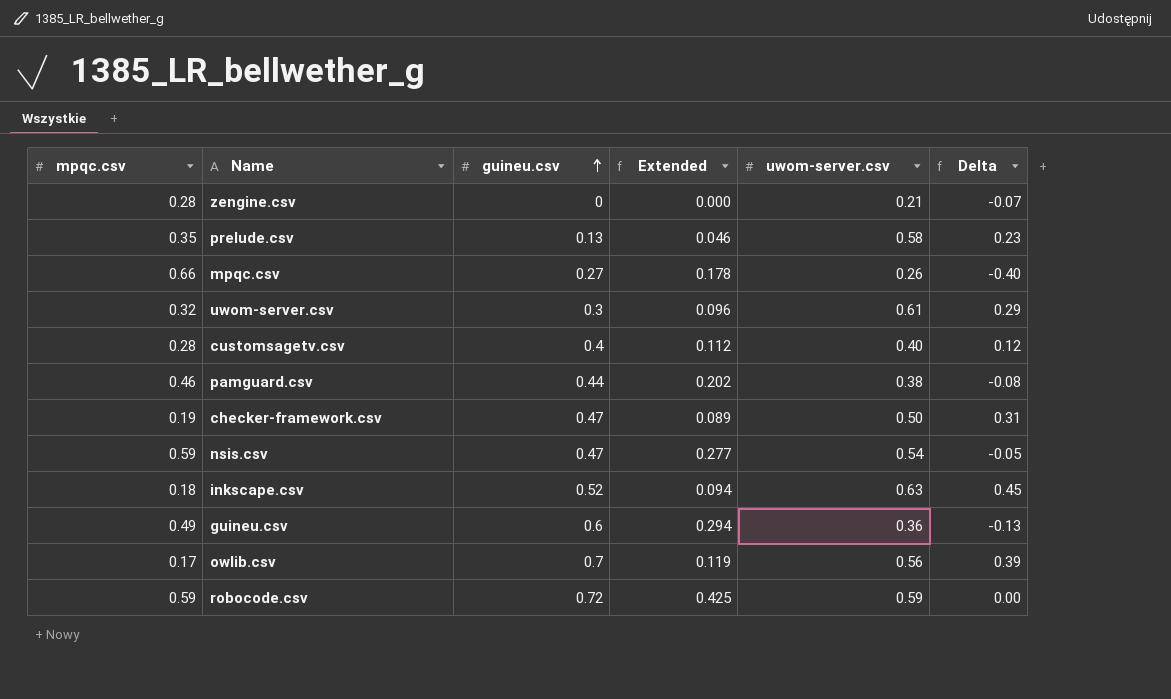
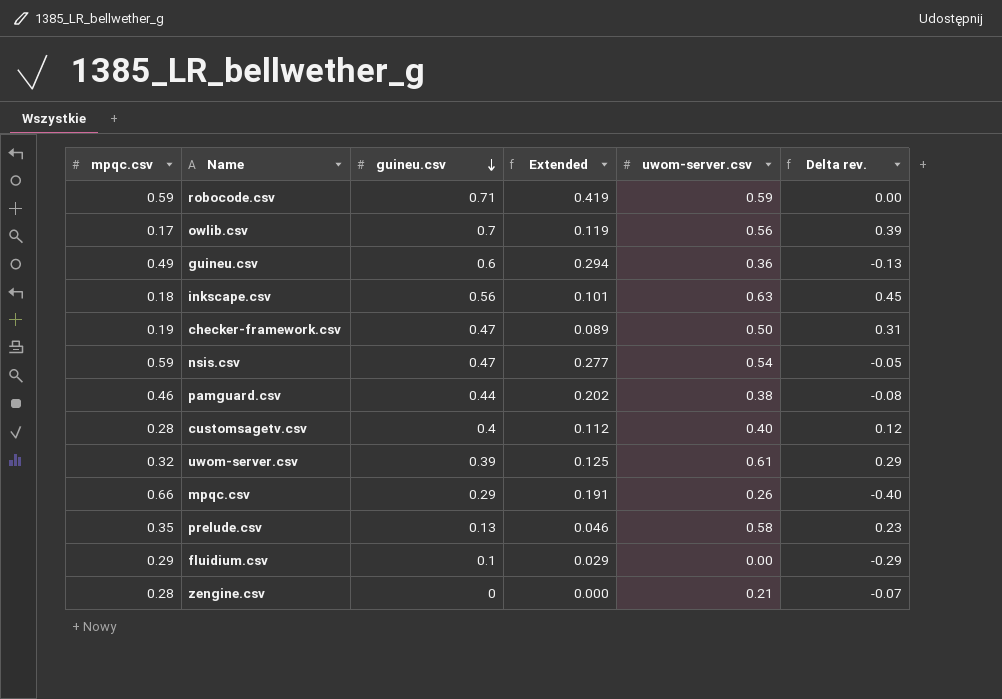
row order: guineu.csv ascending -> guineu.csv descending
column name: Delta -> Delta rev.
robocode.csv | guineu.csv: 0.72 -> 0.71
robocode.csv | Extended: 0.425 -> 0.419
inkscape.csv | guineu.csv: 0.52 -> 0.56
inkscape.csv | Extended: 0.094 -> 0.101
uwom-server.csv | guineu.csv: 0.3 -> 0.39
uwom-server.csv | Extended: 0.096 -> 0.125
mpqc.csv | guineu.csv: 0.27 -> 0.29
mpqc.csv | Extended: 0.178 -> 0.191
row fluidium.csv: none -> 0.29 | 0.1 | 0.029 | 0.00 | -0.29

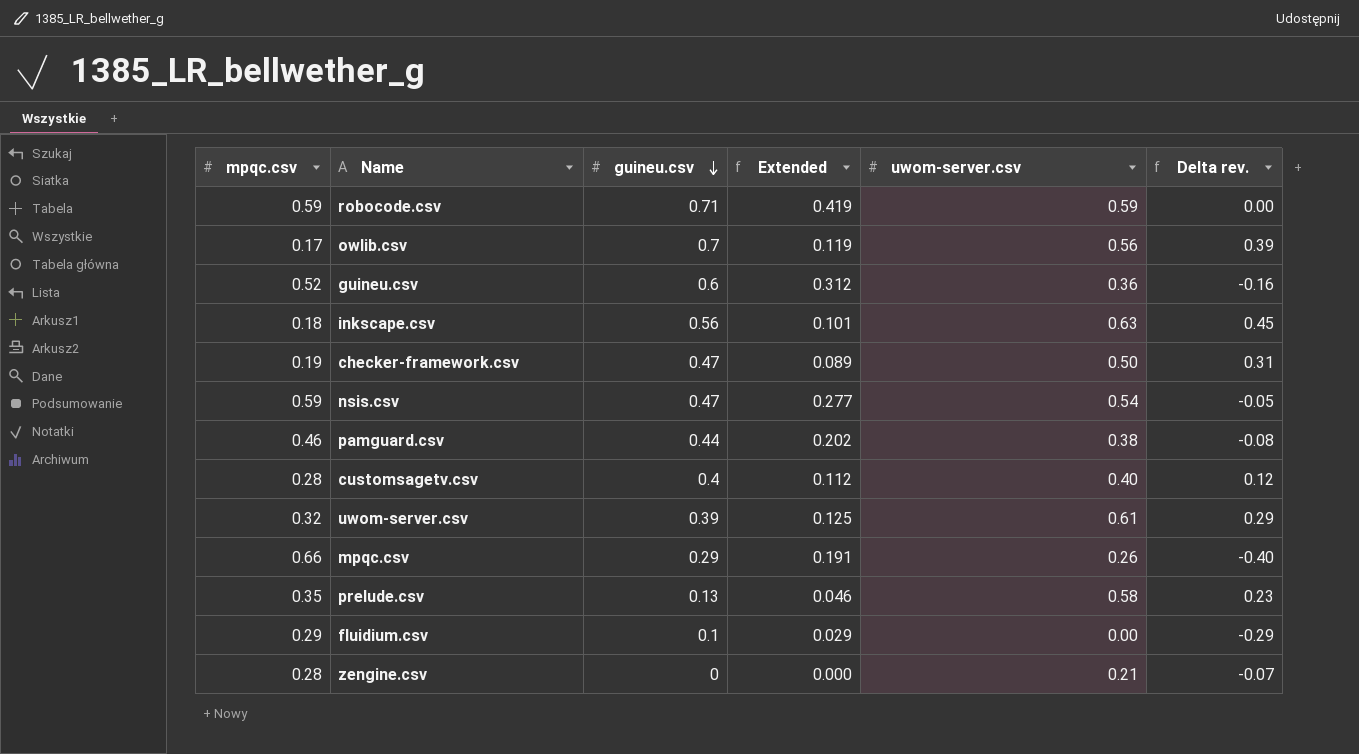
guineu.csv | mpqc.csv: 0.49 -> 0.52
guineu.csv | Extended: 0.294 -> 0.312
guineu.csv | Delta rev.: -0.13 -> -0.16

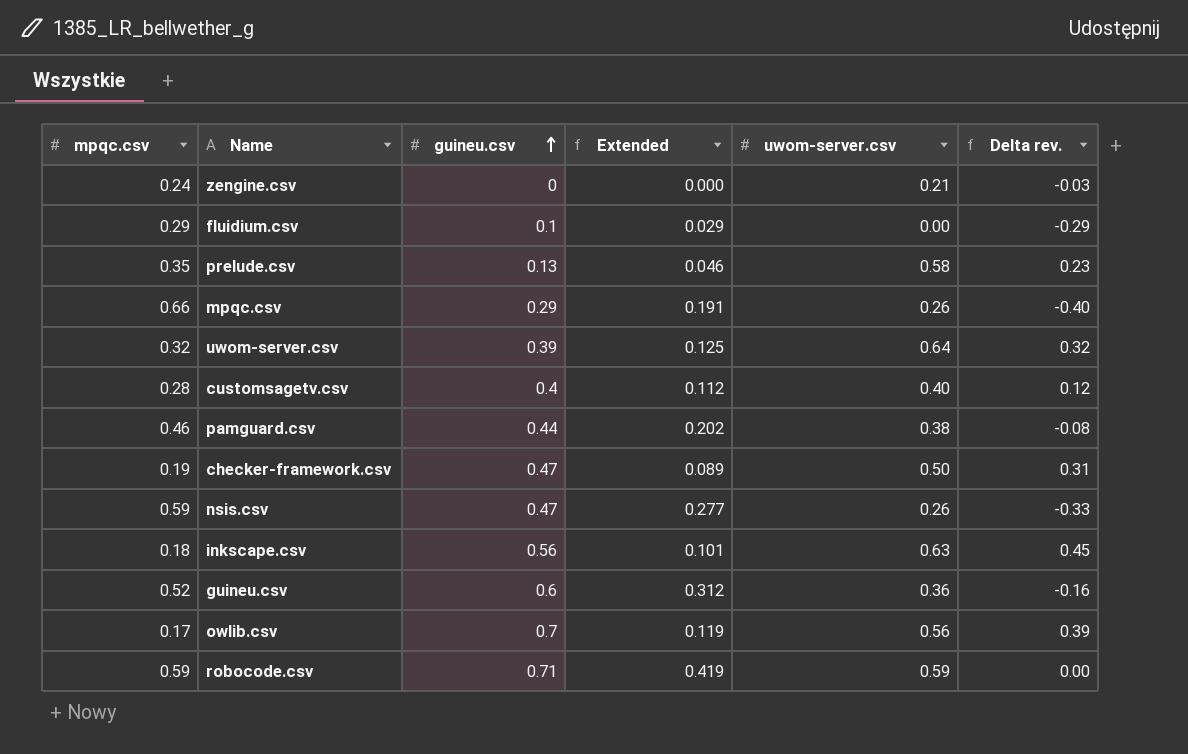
row order: guineu.csv descending -> guineu.csv ascending
zengine.csv | mpqc.csv: 0.28 -> 0.24
zengine.csv | Delta rev.: -0.07 -> -0.03
uwom-server.csv | uwom-server.csv: 0.61 -> 0.64
uwom-server.csv | Delta rev.: 0.29 -> 0.32
nsis.csv | uwom-server.csv: 0.54 -> 0.26
nsis.csv | Delta rev.: -0.05 -> -0.33

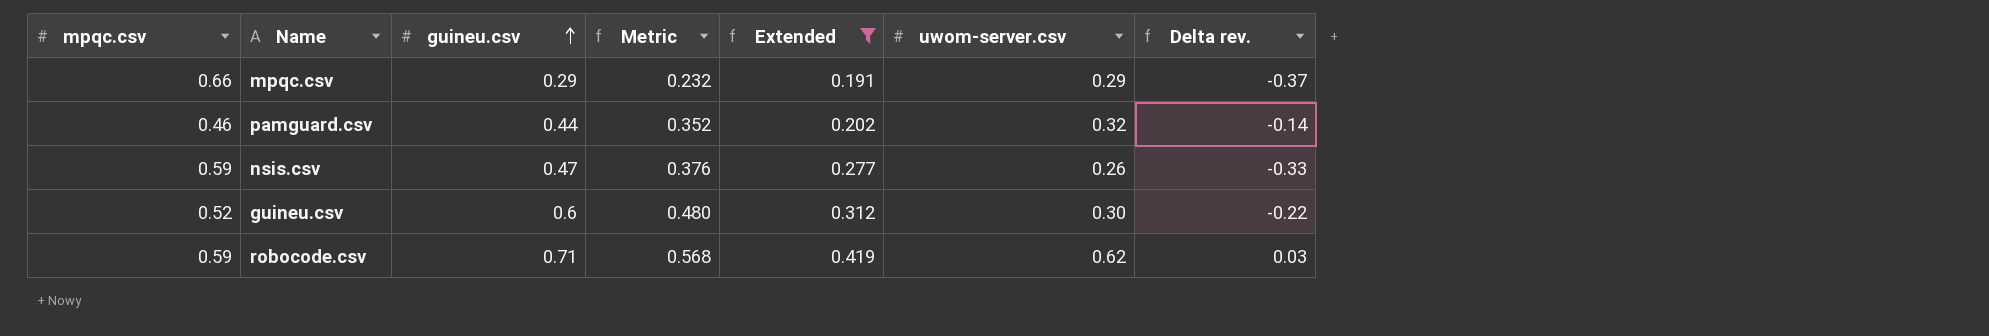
filter: none -> Extended >= 0.191
column Metric | formula: none -> [guineu.csv] * 0.8
mpqc.csv | uwom-server.csv: 0.26 -> 0.29
mpqc.csv | Delta rev.: -0.40 -> -0.37
pamguard.csv | uwom-server.csv: 0.38 -> 0.32
pamguard.csv | Delta rev.: -0.08 -> -0.14
guineu.csv | uwom-server.csv: 0.36 -> 0.30
guineu.csv | Delta rev.: -0.16 -> -0.22
robocode.csv | uwom-server.csv: 0.59 -> 0.62
robocode.csv | Delta rev.: 0.00 -> 0.03

